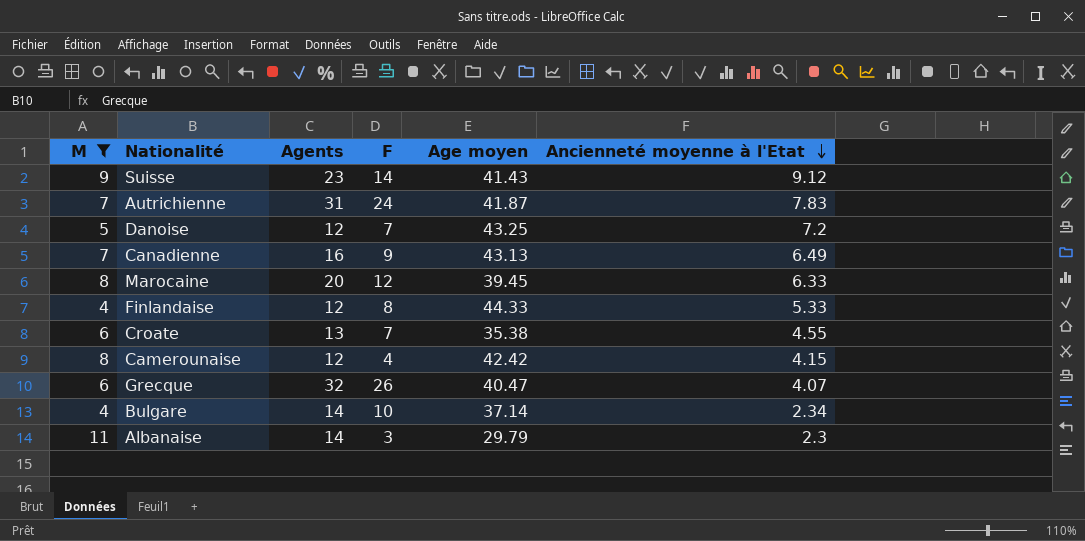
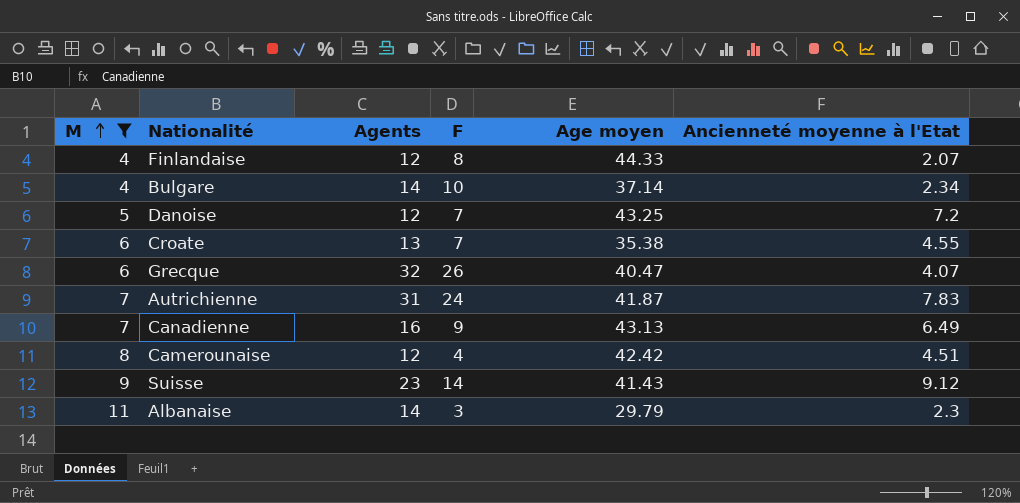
row order: Ancienneté moyenne à l'Etat descending -> M ascending
row Marocaine: 8 | 20 | 12 | 39.45 | 6.33 -> none
Finlandaise | Ancienneté moyenne à l'Etat: 5.33 -> 2.07
Camerounaise | Ancienneté moyenne à l'Etat: 4.15 -> 4.51

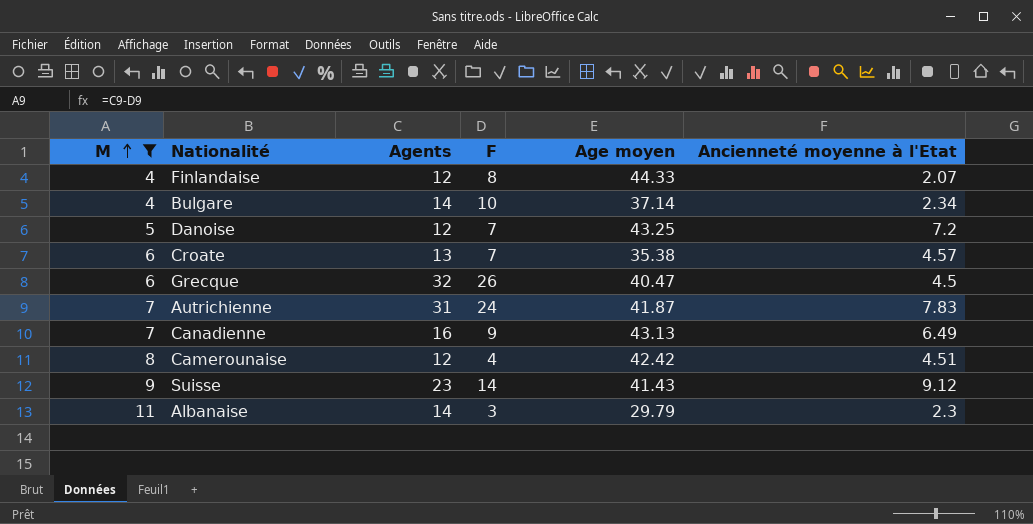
Croate | Ancienneté moyenne à l'Etat: 4.55 -> 4.57
Grecque | Ancienneté moyenne à l'Etat: 4.07 -> 4.5

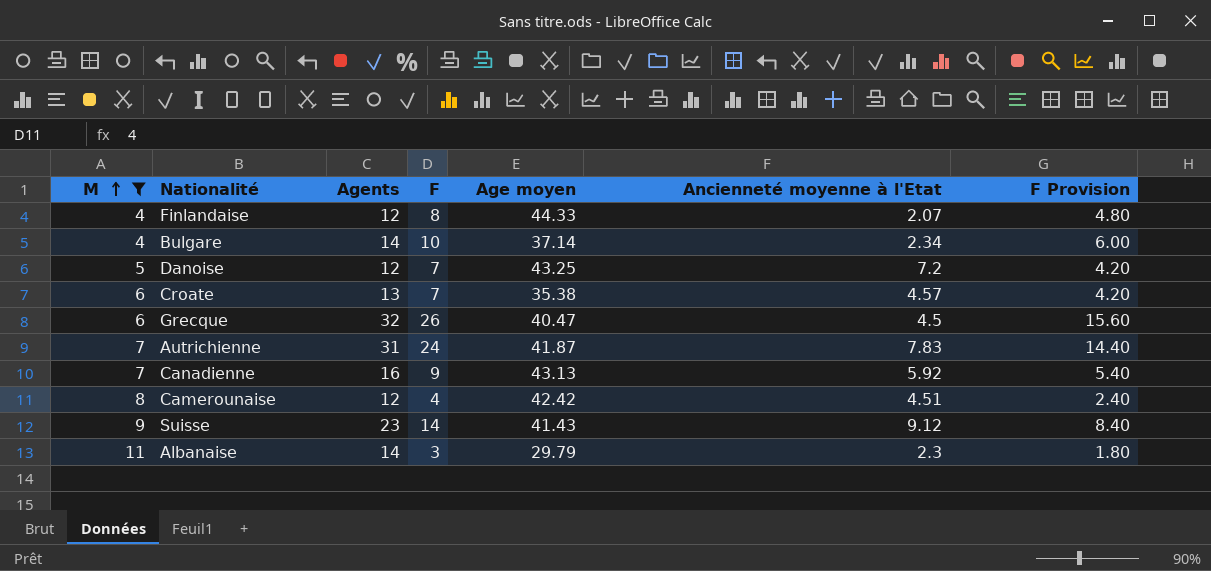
column F Provision | formula: none -> [F] * 0.6
Canadienne | Ancienneté moyenne à l'Etat: 6.49 -> 5.92

